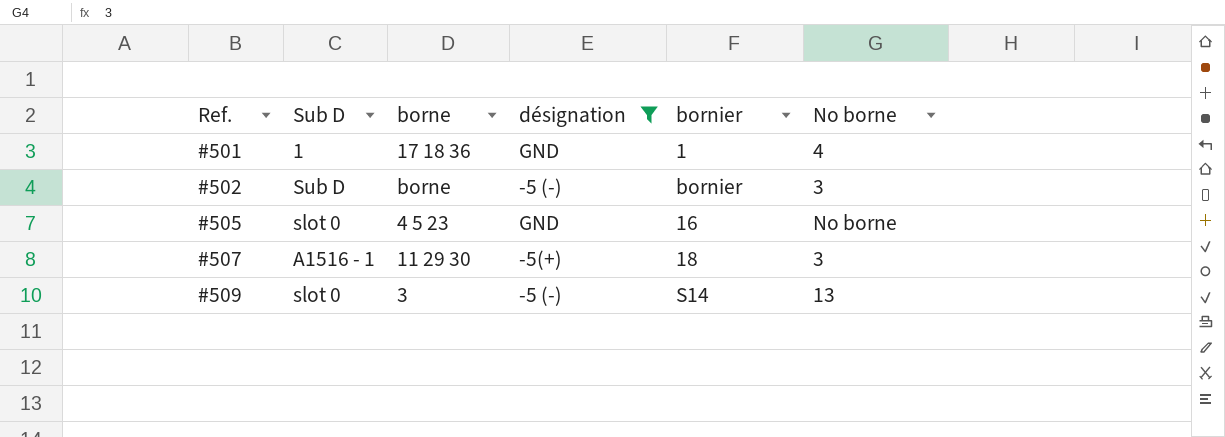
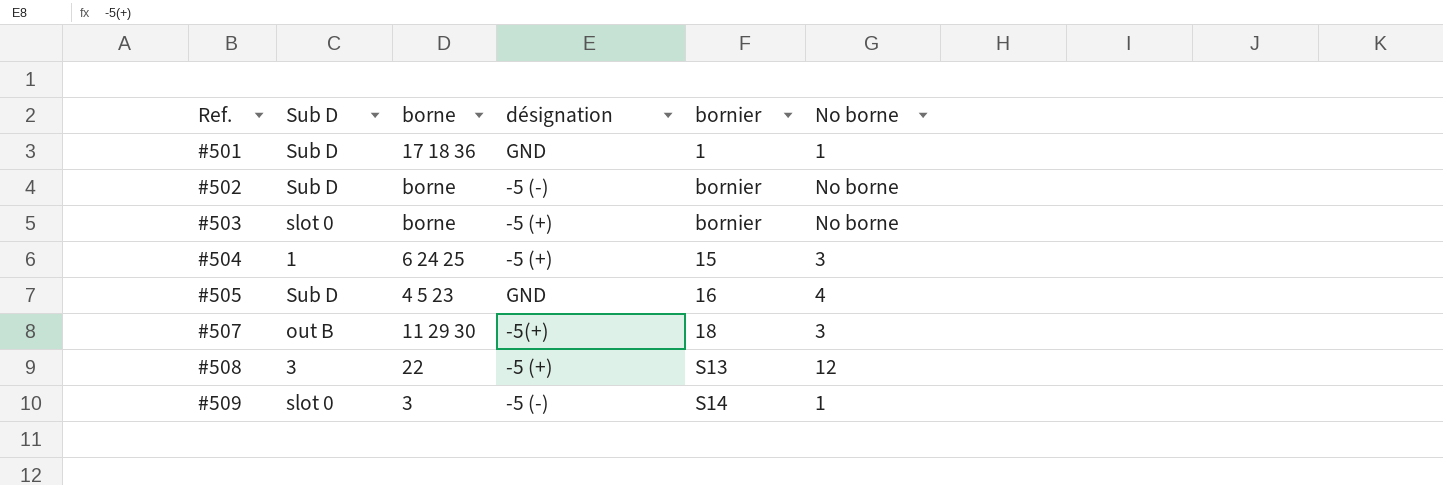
filter: désignation != -5 (+) -> none
#501 | Sub D: 1 -> Sub D
#501 | No borne: 4 -> 1
#502 | No borne: 3 -> No borne
#505 | Sub D: slot 0 -> Sub D
#505 | No borne: No borne -> 4
#507 | Sub D: A1516 - 1 -> out B
#509 | No borne: 13 -> 1

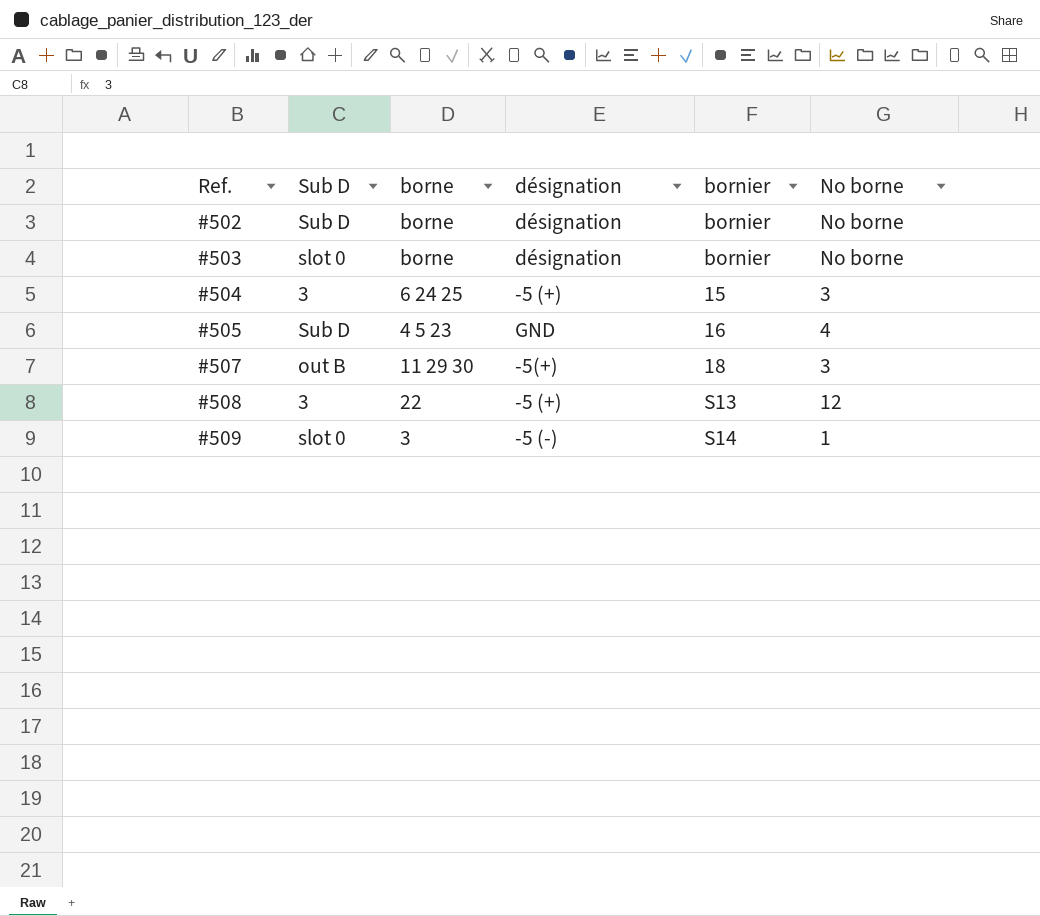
row #501: Sub D | 17 18 36 | GND | 1 | 1 -> none
#502 | désignation: -5 (-) -> désignation
#503 | désignation: -5 (+) -> désignation
#504 | Sub D: 1 -> 3

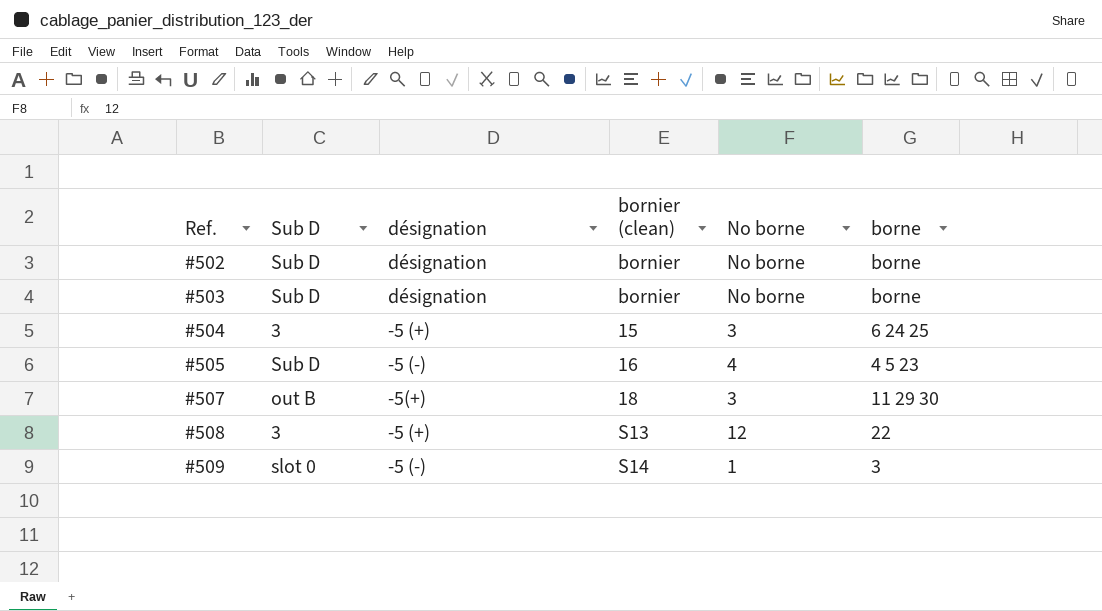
column name: bornier -> bornier (clean)
column borne | position: 3 -> 6
#503 | Sub D: slot 0 -> Sub D
#505 | désignation: GND -> -5 (-)

